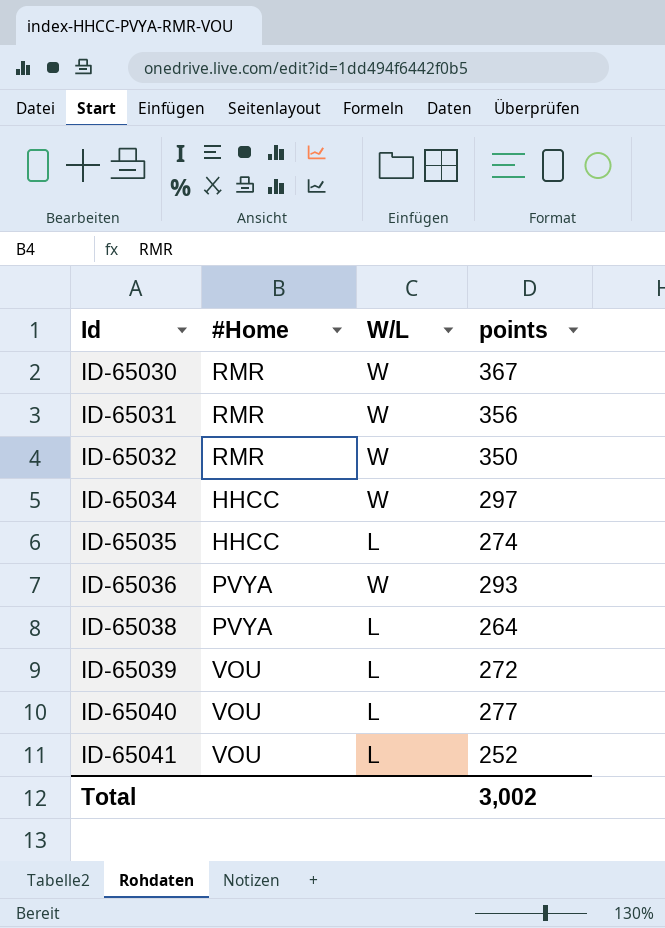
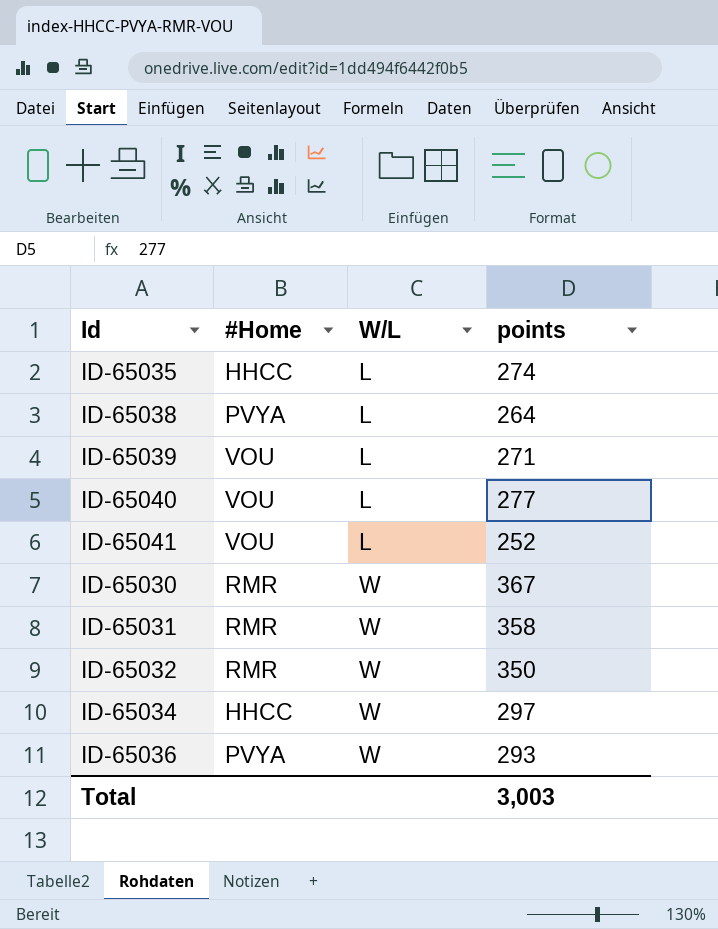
row order: Id ascending -> W/L ascending
ID-65039 | points: 272 -> 271
ID-65031 | points: 356 -> 358
Total | points: 3,002 -> 3,003

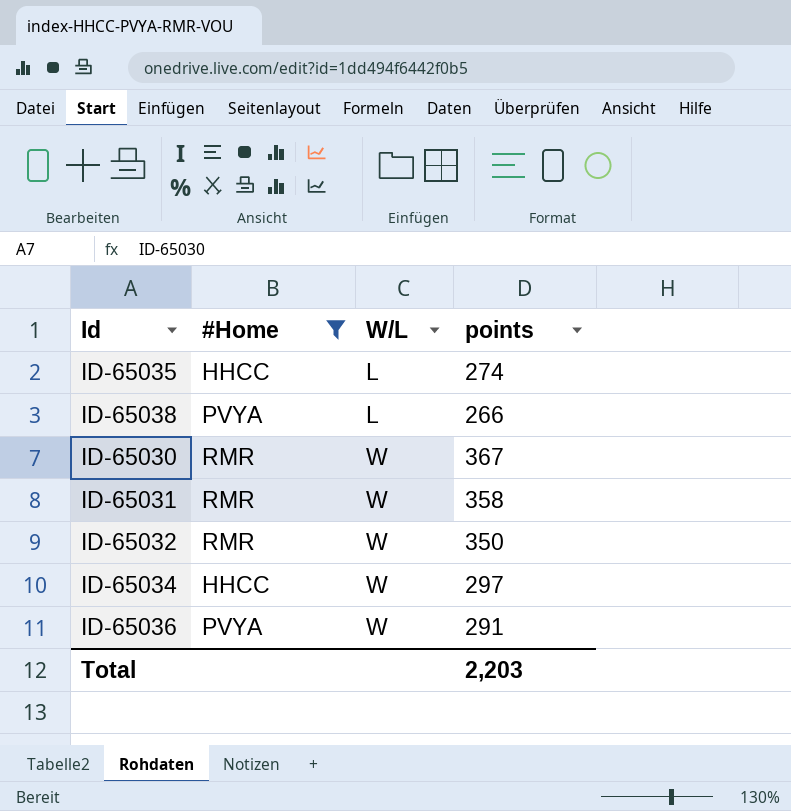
filter: none -> #Home != VOU
ID-65038 | points: 264 -> 266
ID-65036 | points: 293 -> 291
Total | points: 3,003 -> 2,203

